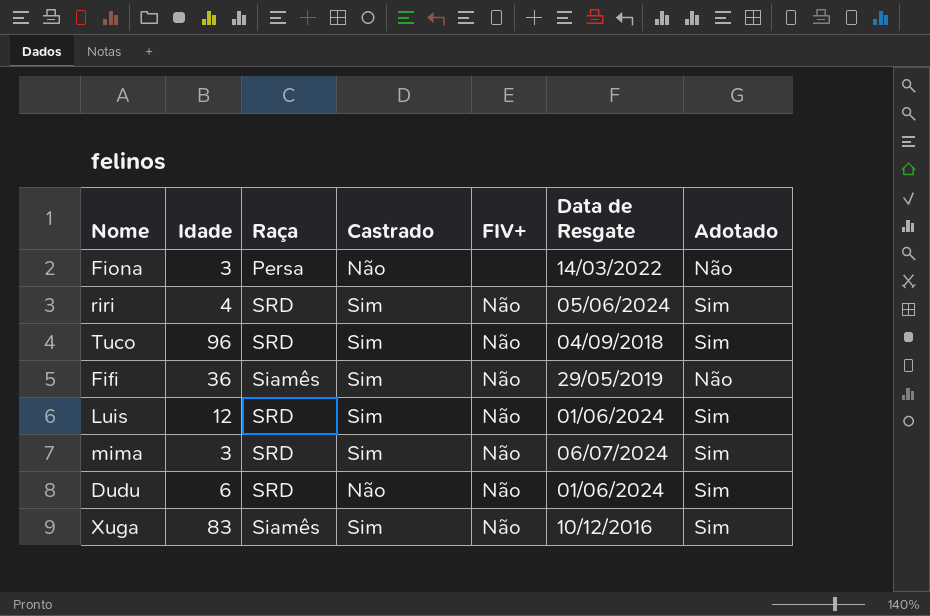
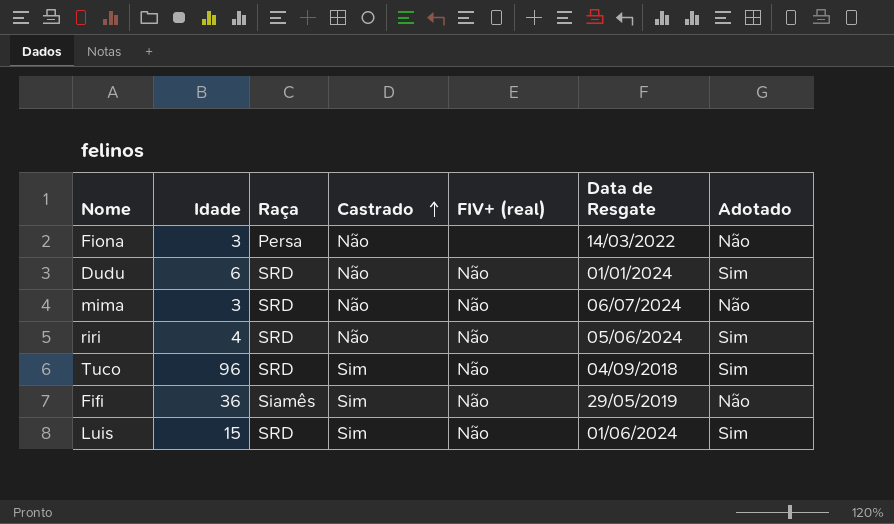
row order: none -> Castrado ascending
column name: FIV+ -> FIV+ (real)
row Xuga: 83 | Siamês | Sim | Não | 10/12/2016 | Sim -> none
Dudu | Data de Resgate: 01/06/2024 -> 01/01/2024
mima | Castrado: Sim -> Não
mima | Adotado: Sim -> Não
riri | Castrado: Sim -> Não
Luis | Idade: 12 -> 15

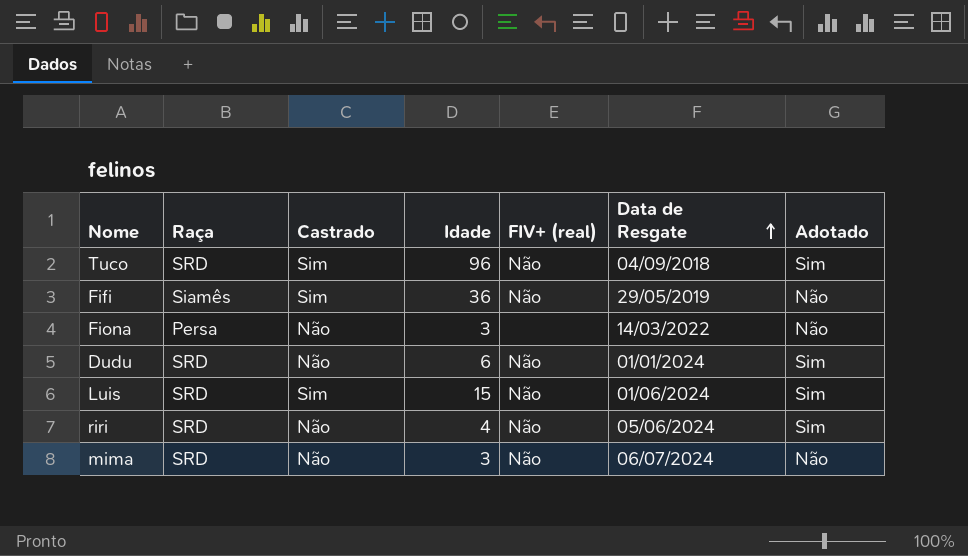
row order: Castrado ascending -> Data de Resgate ascending
column Idade | position: 2 -> 4

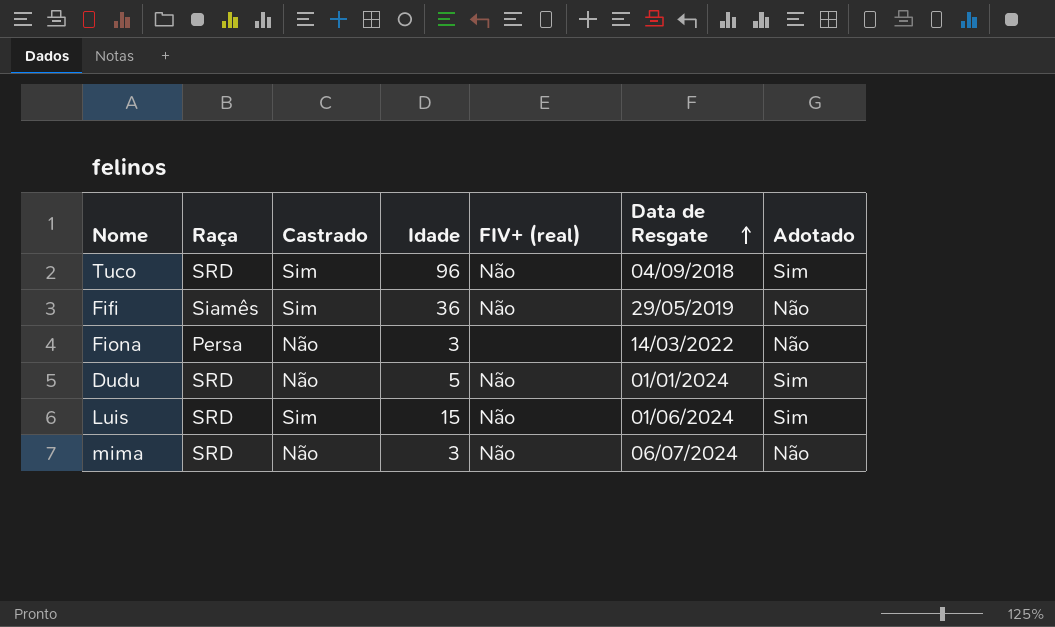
row riri: SRD | Não | 4 | Não | 05/06/2024 | Sim -> none
Dudu | Idade: 6 -> 5

